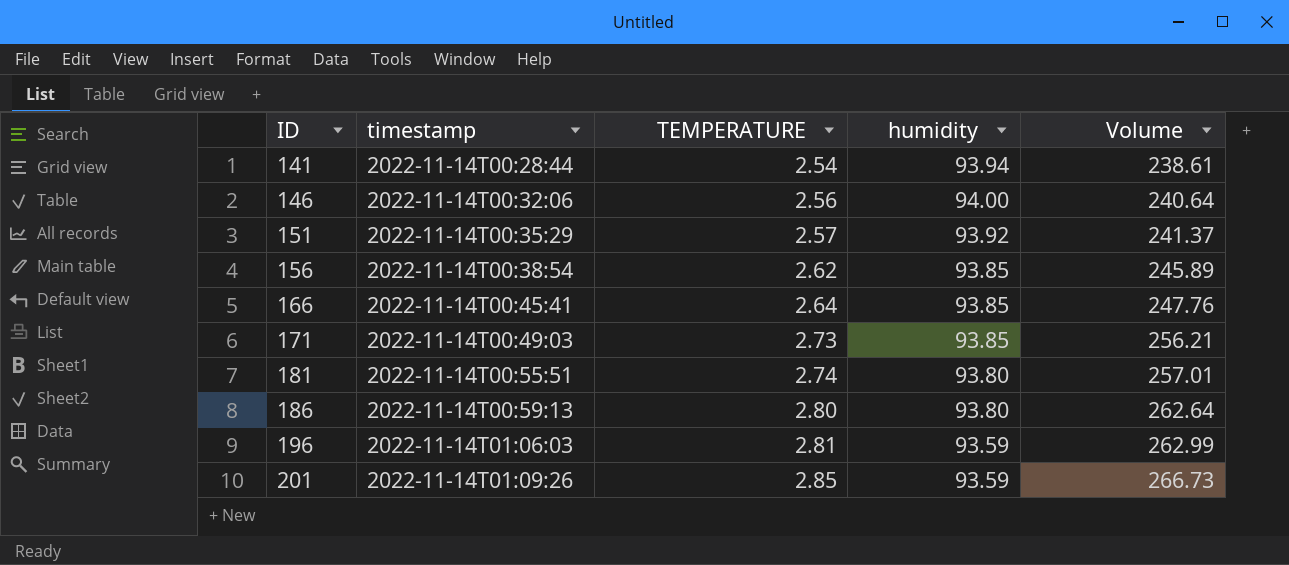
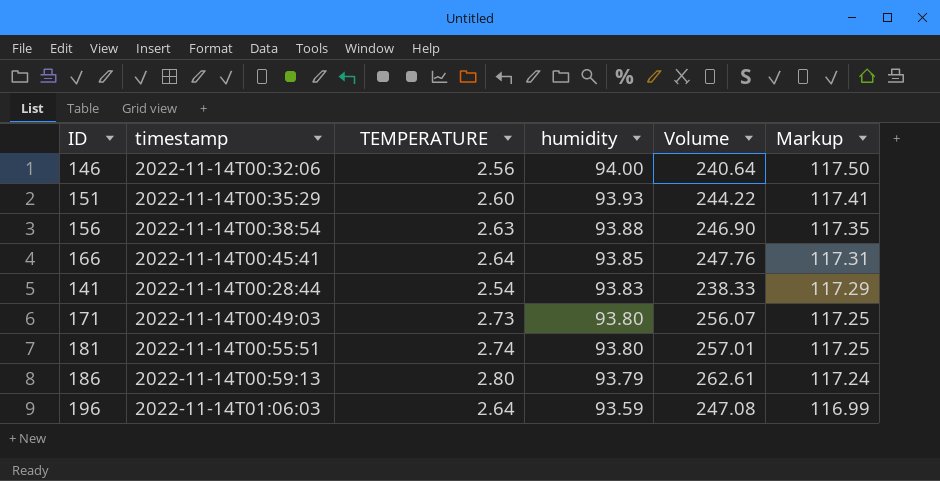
row order: ID ascending -> humidity descending
column Markup | formula: none -> [humidity] * 1.25
row 201: 2022-11-14T01:09:26 | 2.85 | 93.59 | 266.73 -> none
151 | TEMPERATURE: 2.57 -> 2.60
151 | humidity: 93.92 -> 93.93
151 | Volume: 241.37 -> 244.22
156 | TEMPERATURE: 2.62 -> 2.63
156 | humidity: 93.85 -> 93.88
156 | Volume: 245.89 -> 246.90
141 | humidity: 93.94 -> 93.83
141 | Volume: 238.61 -> 238.33
171 | humidity: 93.85 -> 93.80
171 | Volume: 256.21 -> 256.07
186 | humidity: 93.80 -> 93.79
186 | Volume: 262.64 -> 262.61
196 | TEMPERATURE: 2.81 -> 2.64
196 | Volume: 262.99 -> 247.08

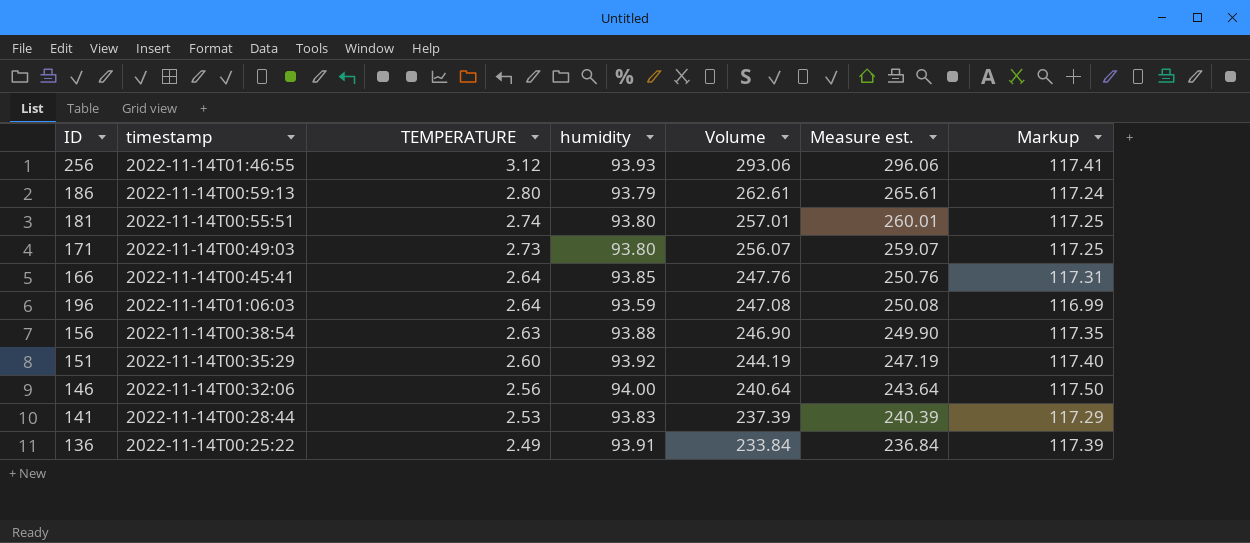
row order: humidity descending -> TEMPERATURE descending
column Measure est. | formula: none -> [Volume] + 3
row 256: none -> 2022-11-14T01:46:55 | 3.12 | 93.93 | 293.06 | 296.06 | 117.41
151 | humidity: 93.93 -> 93.92
151 | Volume: 244.22 -> 244.19
151 | Markup: 117.41 -> 117.40
141 | TEMPERATURE: 2.54 -> 2.53
141 | Volume: 238.33 -> 237.39
row 136: none -> 2022-11-14T00:25:22 | 2.49 | 93.91 | 233.84 | 236.84 | 117.39

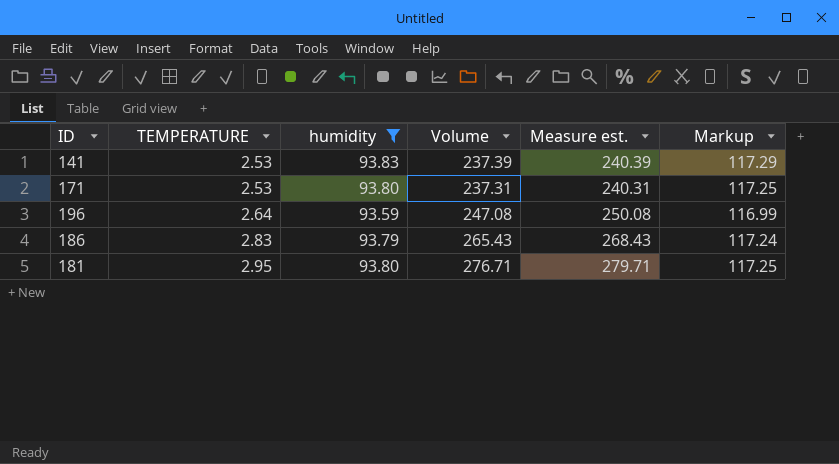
filter: none -> humidity <= 93.83
row order: TEMPERATURE descending -> TEMPERATURE ascending
column timestamp | position: 2 -> none
171 | TEMPERATURE: 2.73 -> 2.53
171 | Volume: 256.07 -> 237.31
171 | Measure est.: 259.07 -> 240.31
186 | TEMPERATURE: 2.80 -> 2.83
186 | Volume: 262.61 -> 265.43
186 | Measure est.: 265.61 -> 268.43
181 | TEMPERATURE: 2.74 -> 2.95
181 | Volume: 257.01 -> 276.71
181 | Measure est.: 260.01 -> 279.71

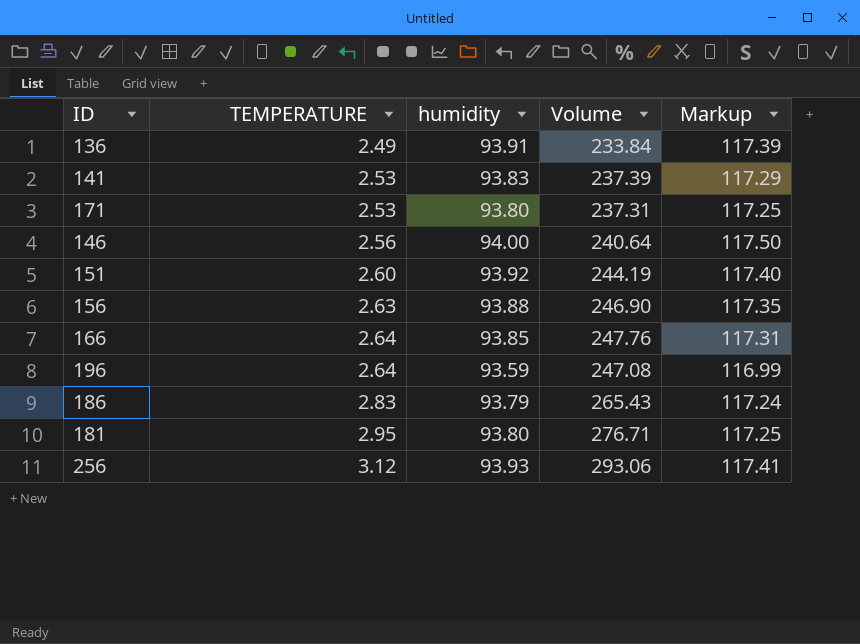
filter: humidity <= 93.83 -> none
column Measure est. | formula: [Volume] + 3 -> none

